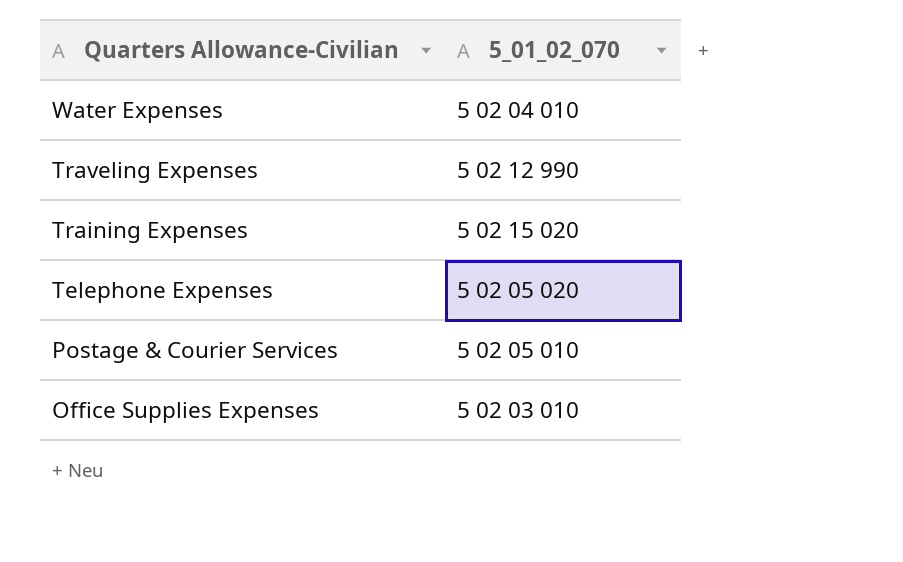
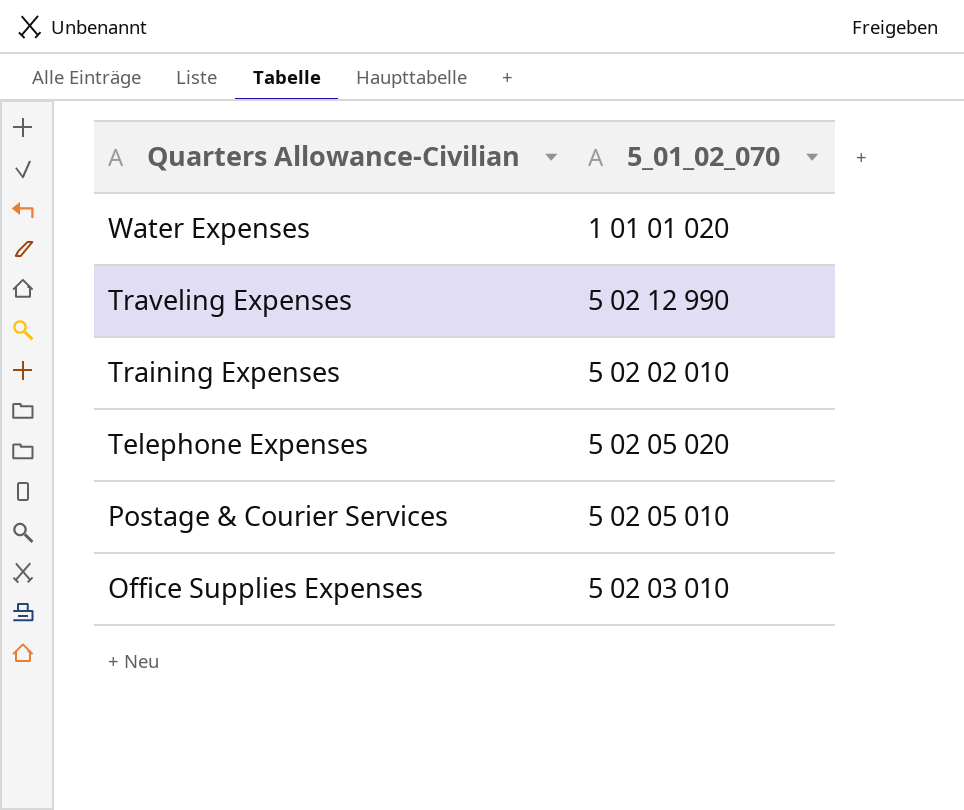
Water Expenses | 5_01_02_070: 5 02 04 010 -> 1 01 01 020
Training Expenses | 5_01_02_070: 5 02 15 020 -> 5 02 02 010

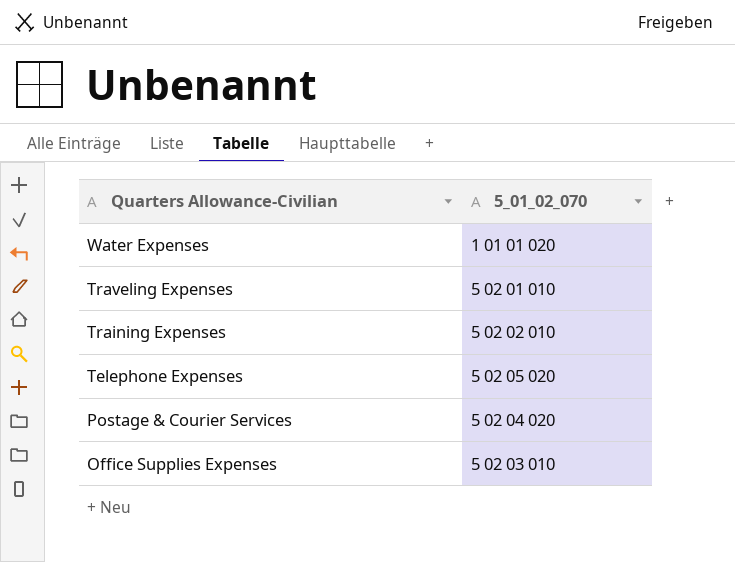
Traveling Expenses | 5_01_02_070: 5 02 12 990 -> 5 02 01 010
Postage & Courier Services | 5_01_02_070: 5 02 05 010 -> 5 02 04 020

